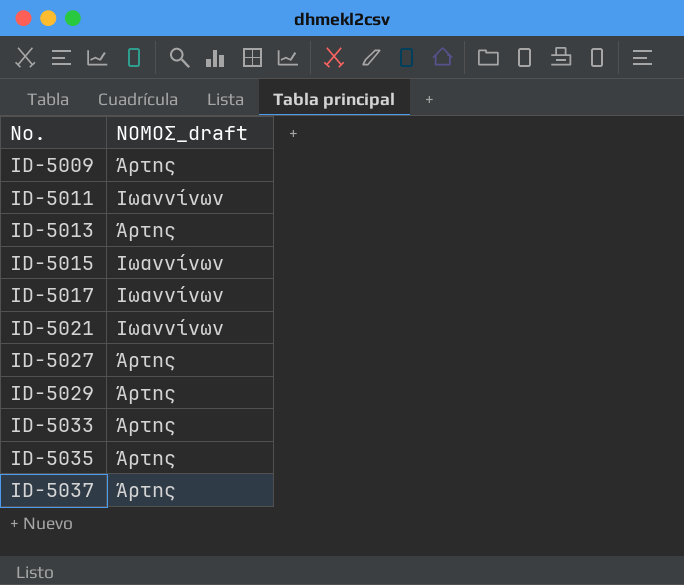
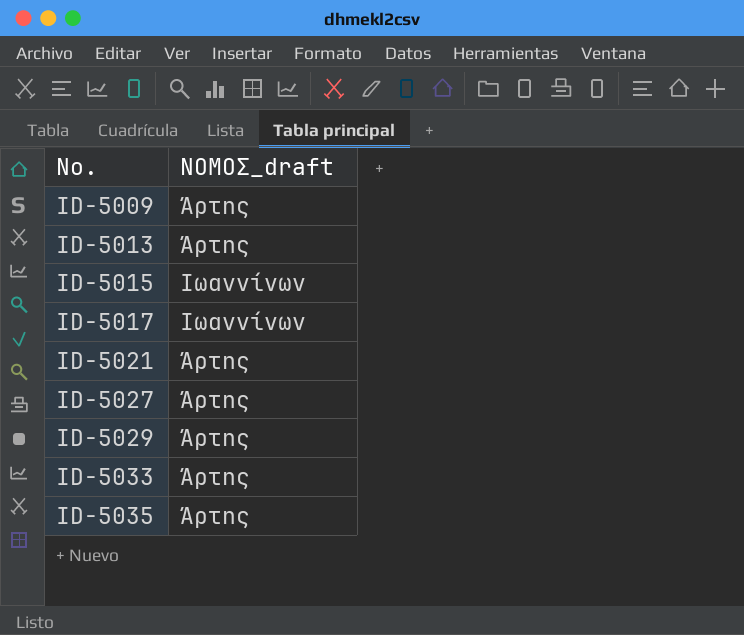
row ID-5011: Ιωαννίνων -> none
row ID-5037: Άρτης -> none
ID-5021 | ΝΟΜΟΣ_draft: Ιωαννίνων -> Άρτης

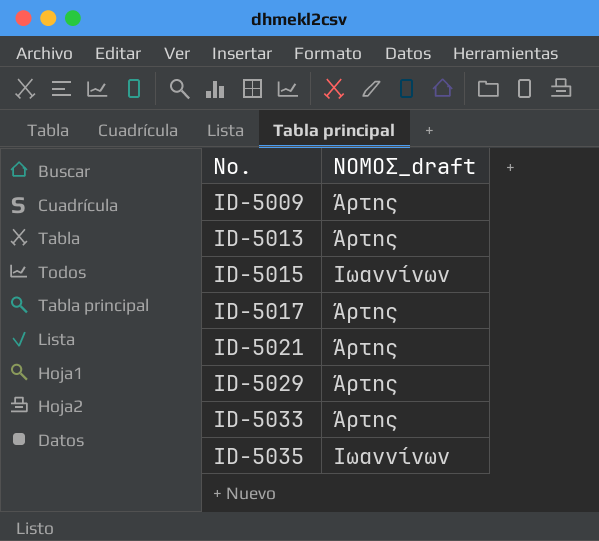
row ID-5027: Άρτης -> none
ID-5017 | ΝΟΜΟΣ_draft: Ιωαννίνων -> Άρτης
ID-5035 | ΝΟΜΟΣ_draft: Άρτης -> Ιωαννίνων

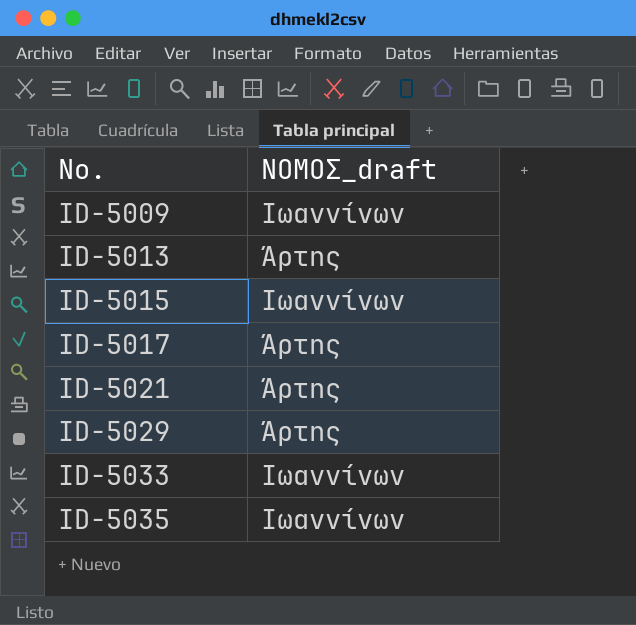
ID-5009 | ΝΟΜΟΣ_draft: Άρτης -> Ιωαννίνων
ID-5033 | ΝΟΜΟΣ_draft: Άρτης -> Ιωαννίνων

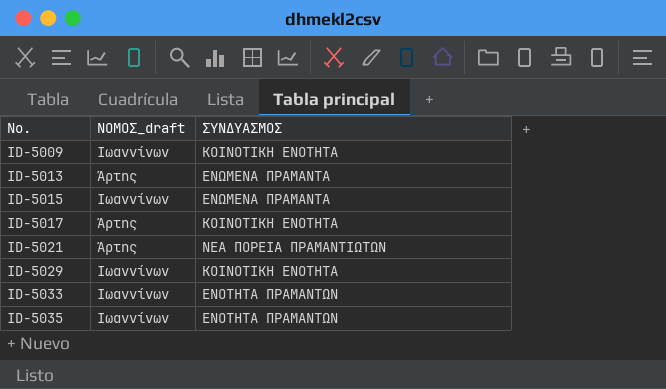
column ΣΥΝΔΥΑΣΜΟΣ | position: none -> 3
ID-5029 | ΝΟΜΟΣ_draft: Άρτης -> Ιωαννίνων

